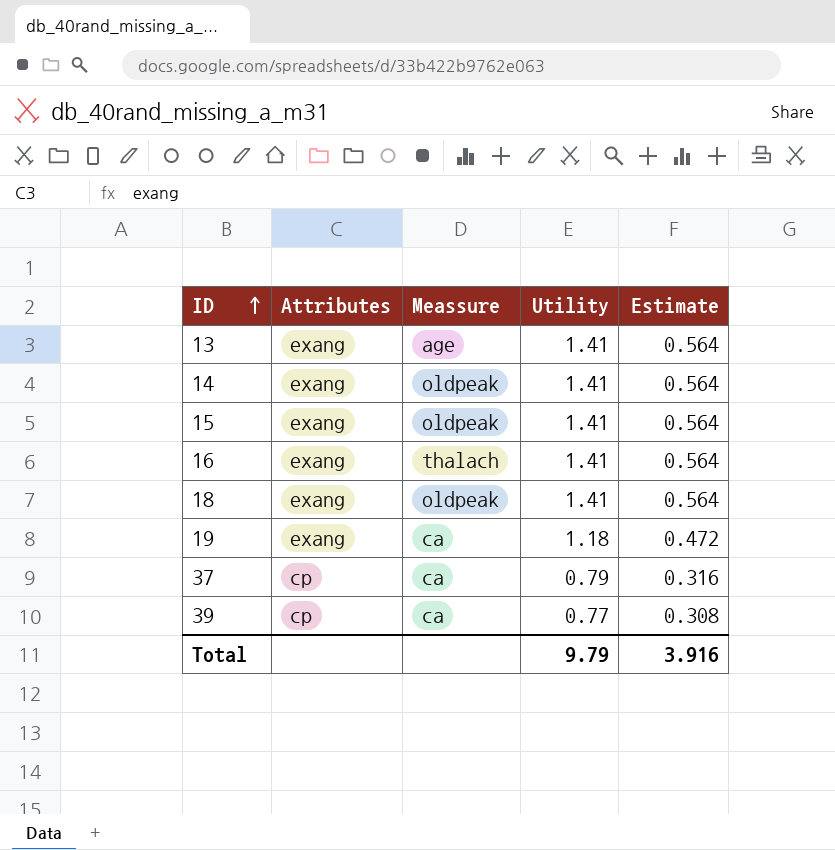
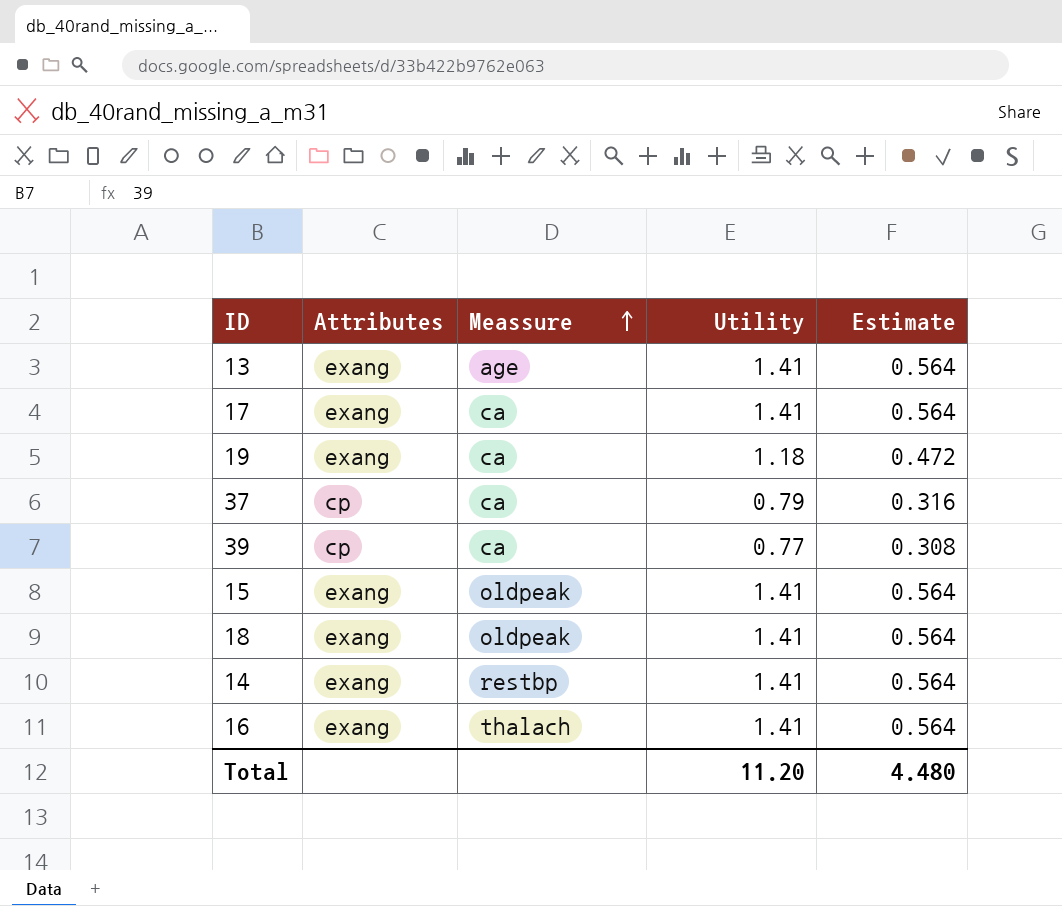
row order: ID ascending -> Meassure ascending
row 17: none -> exang | ca | 1.41 | 0.564
14 | Meassure: oldpeak -> restbp
Total | Utility: 9.79 -> 11.20
Total | Estimate: 3.916 -> 4.480

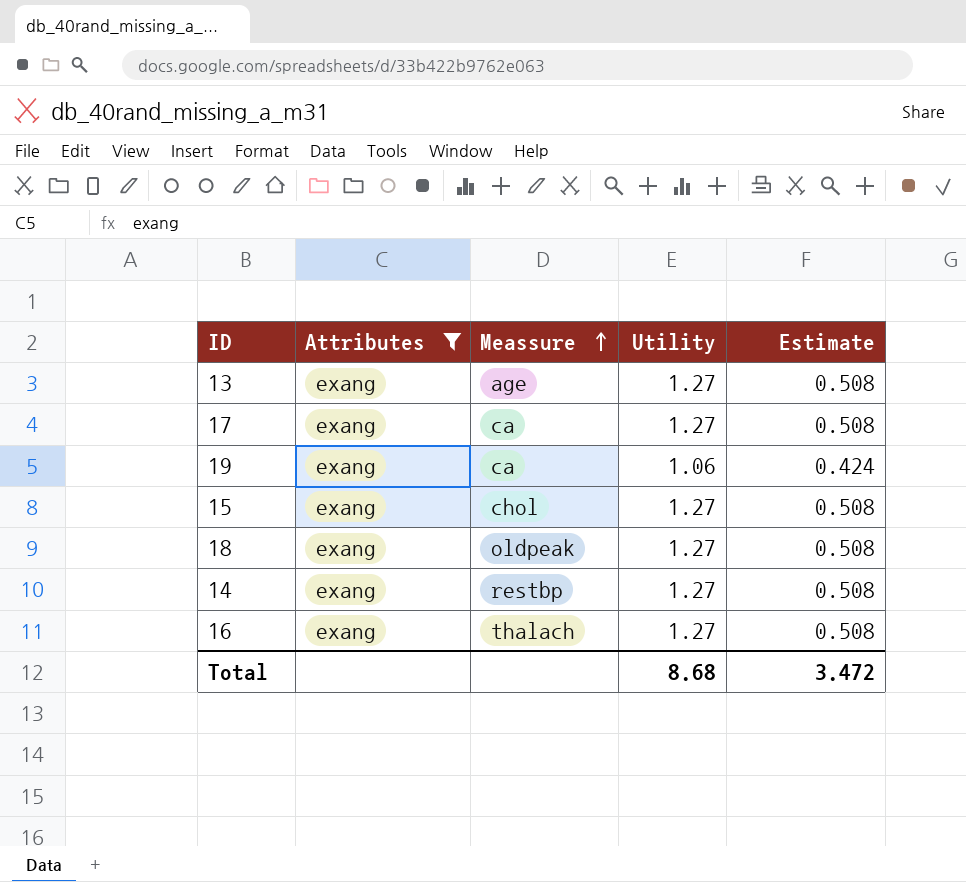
filter: none -> Attributes = exang
13 | Utility: 1.41 -> 1.27
13 | Estimate: 0.564 -> 0.508
17 | Utility: 1.41 -> 1.27
17 | Estimate: 0.564 -> 0.508
19 | Utility: 1.18 -> 1.06
19 | Estimate: 0.472 -> 0.424
15 | Meassure: oldpeak -> chol
15 | Utility: 1.41 -> 1.27
15 | Estimate: 0.564 -> 0.508
18 | Utility: 1.41 -> 1.27
18 | Estimate: 0.564 -> 0.508
14 | Utility: 1.41 -> 1.27
14 | Estimate: 0.564 -> 0.508
16 | Utility: 1.41 -> 1.27
16 | Estimate: 0.564 -> 0.508
Total | Utility: 11.20 -> 8.68
Total | Estimate: 4.480 -> 3.472

